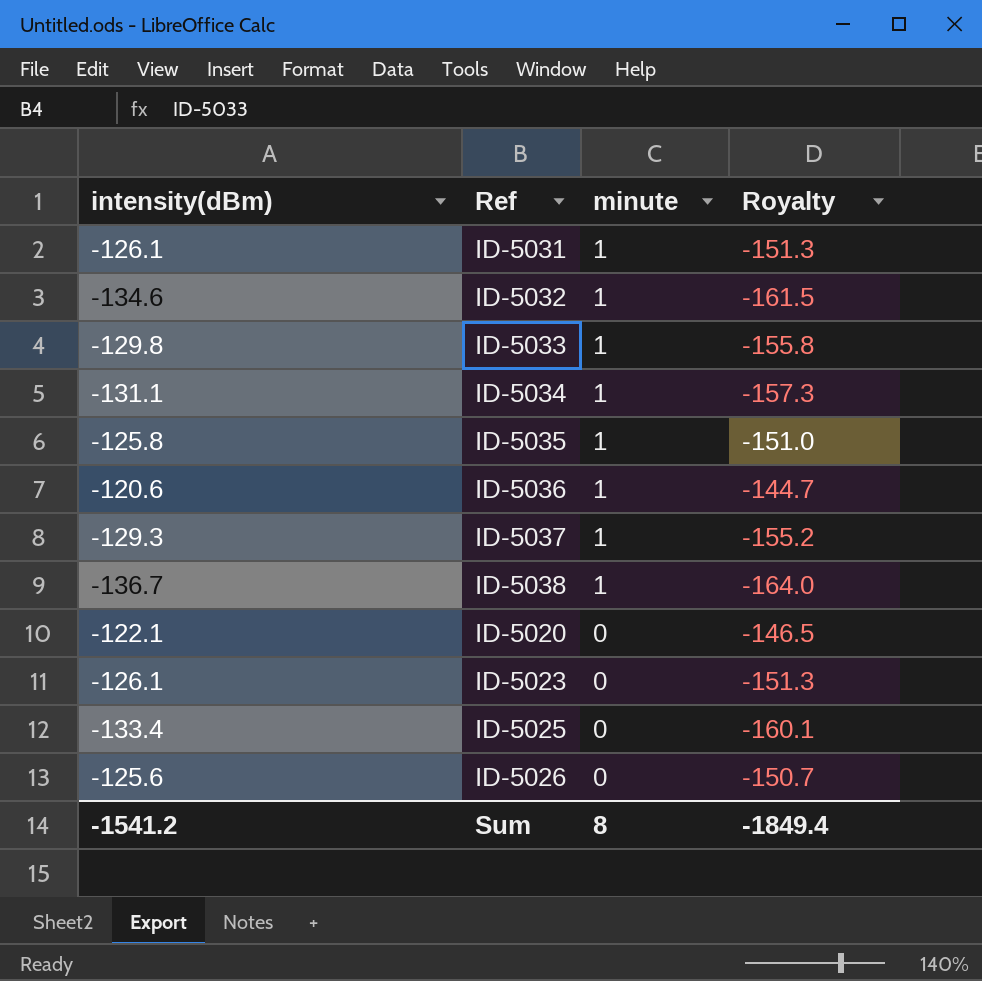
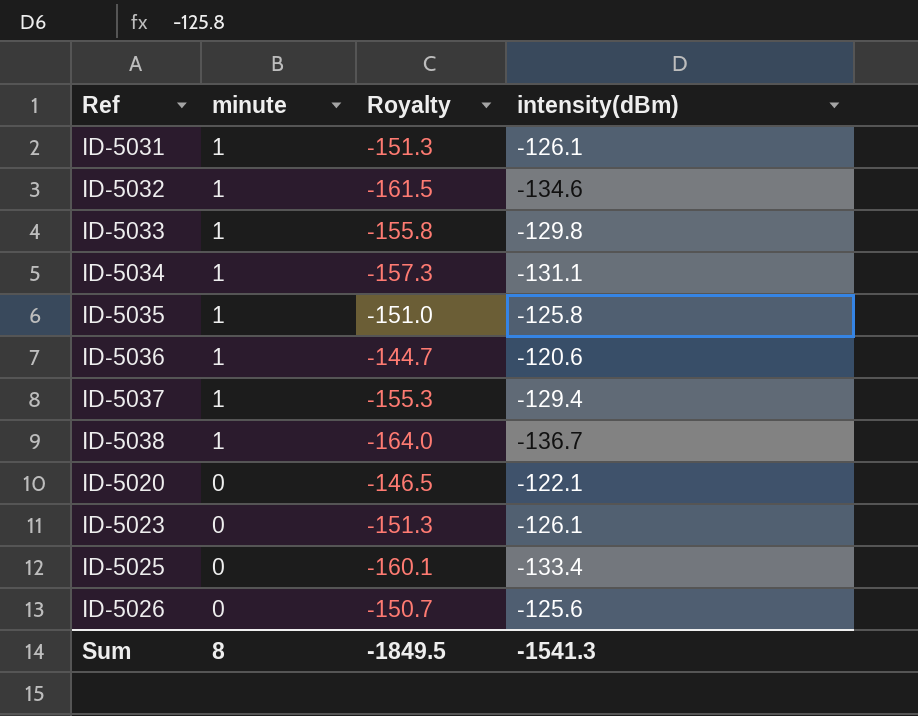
column intensity(dBm) | position: 1 -> 4
ID-5037 | Royalty: -155.2 -> -155.3
ID-5037 | intensity(dBm): -129.3 -> -129.4
Sum | Royalty: -1849.4 -> -1849.5
Sum | intensity(dBm): -1541.2 -> -1541.3

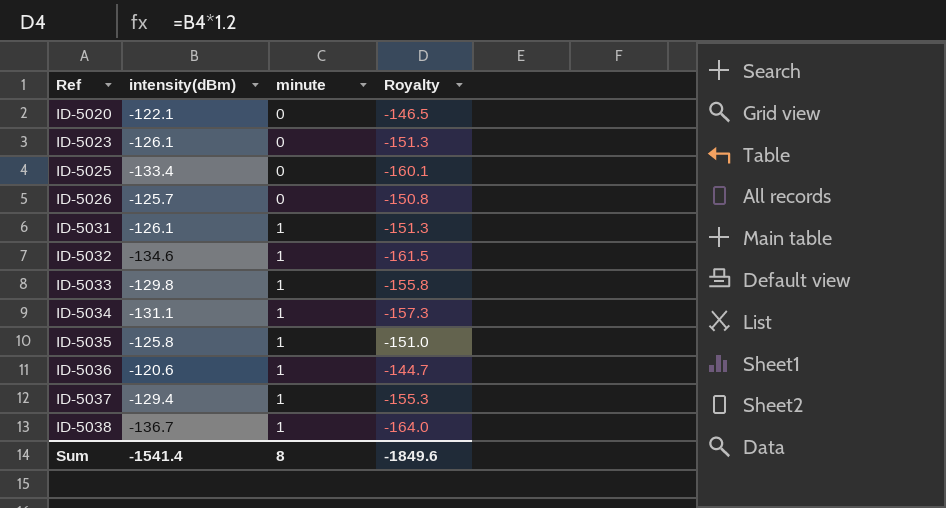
row order: minute descending -> Ref ascending
column intensity(dBm) | position: 4 -> 2
ID-5026 | intensity(dBm): -125.6 -> -125.7
ID-5026 | Royalty: -150.7 -> -150.8
Sum | intensity(dBm): -1541.3 -> -1541.4
Sum | Royalty: -1849.5 -> -1849.6

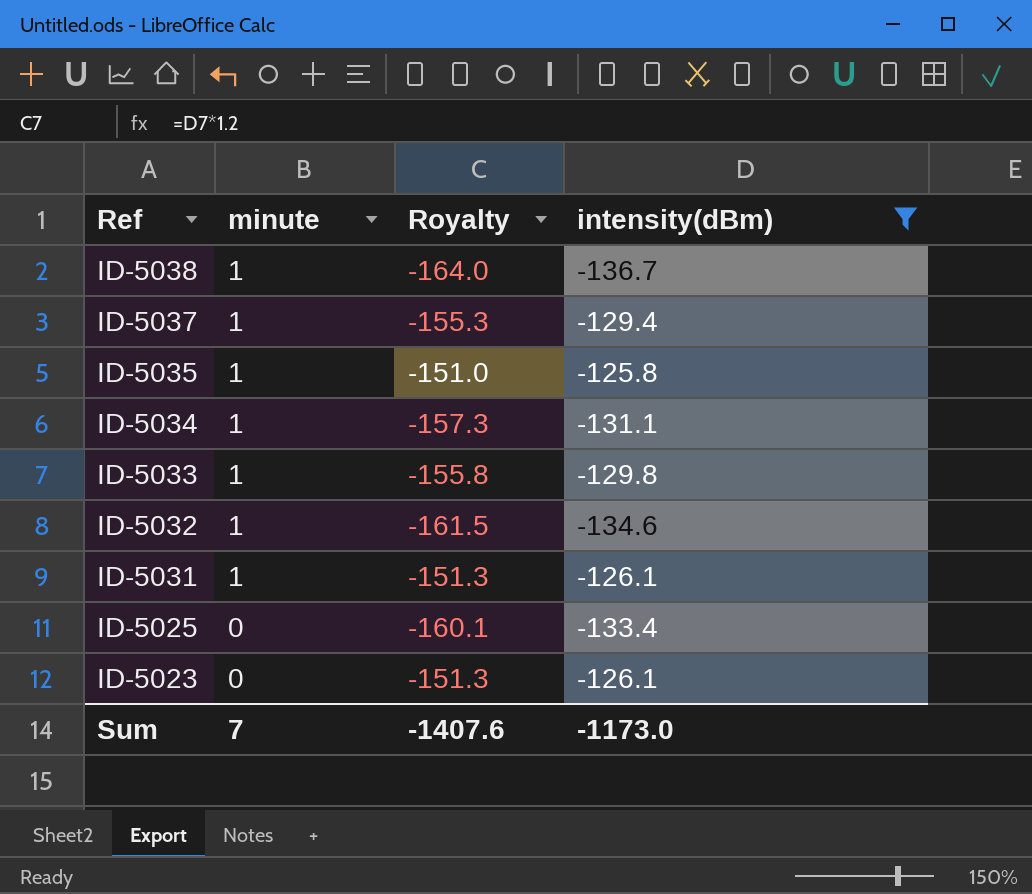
filter: none -> intensity(dBm) <= -125.8
row order: Ref ascending -> Ref descending
column intensity(dBm) | position: 2 -> 4
Sum | minute: 8 -> 7
Sum | Royalty: -1849.6 -> -1407.6
Sum | intensity(dBm): -1541.4 -> -1173.0

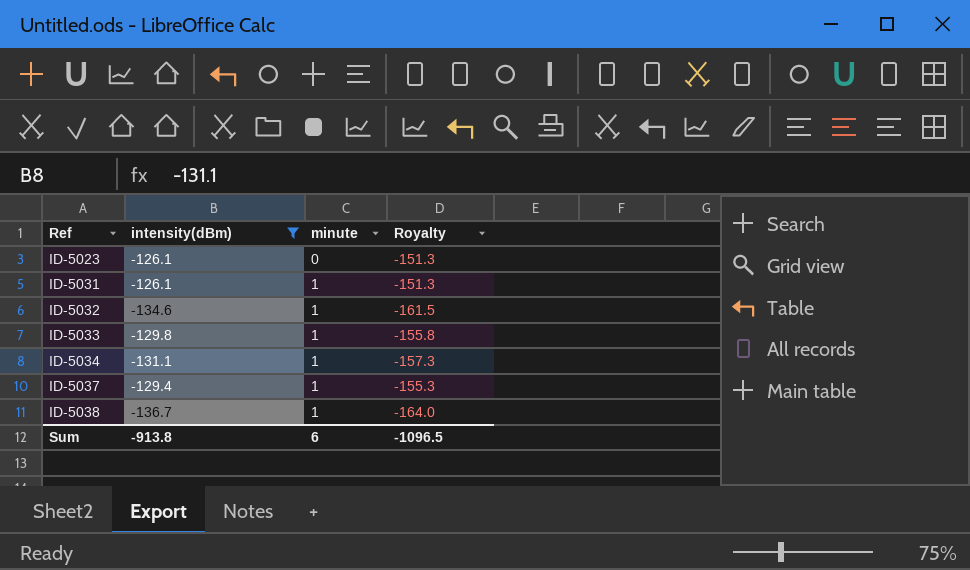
row order: Ref descending -> Ref ascending
column intensity(dBm) | position: 4 -> 2
row ID-5035: 1 | -151.0 | -125.8 -> none
row ID-5025: 0 | -160.1 | -133.4 -> none
Sum | intensity(dBm): -1173.0 -> -913.8
Sum | minute: 7 -> 6
Sum | Royalty: -1407.6 -> -1096.5

